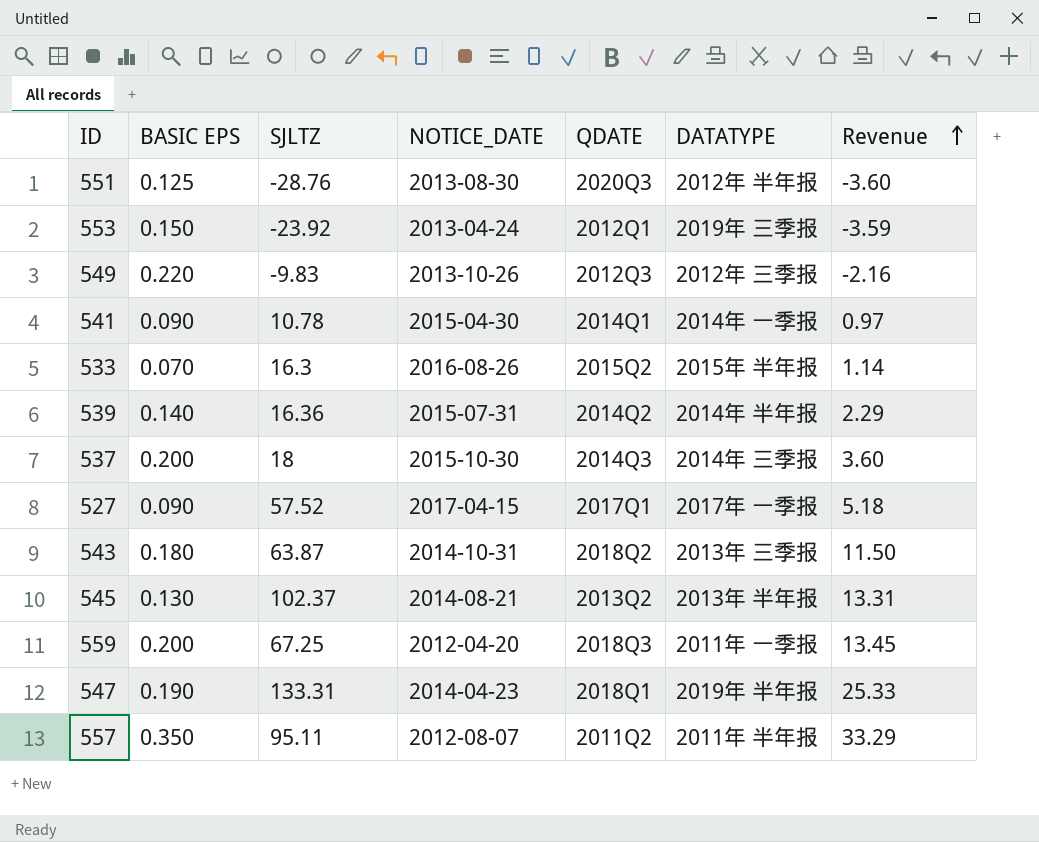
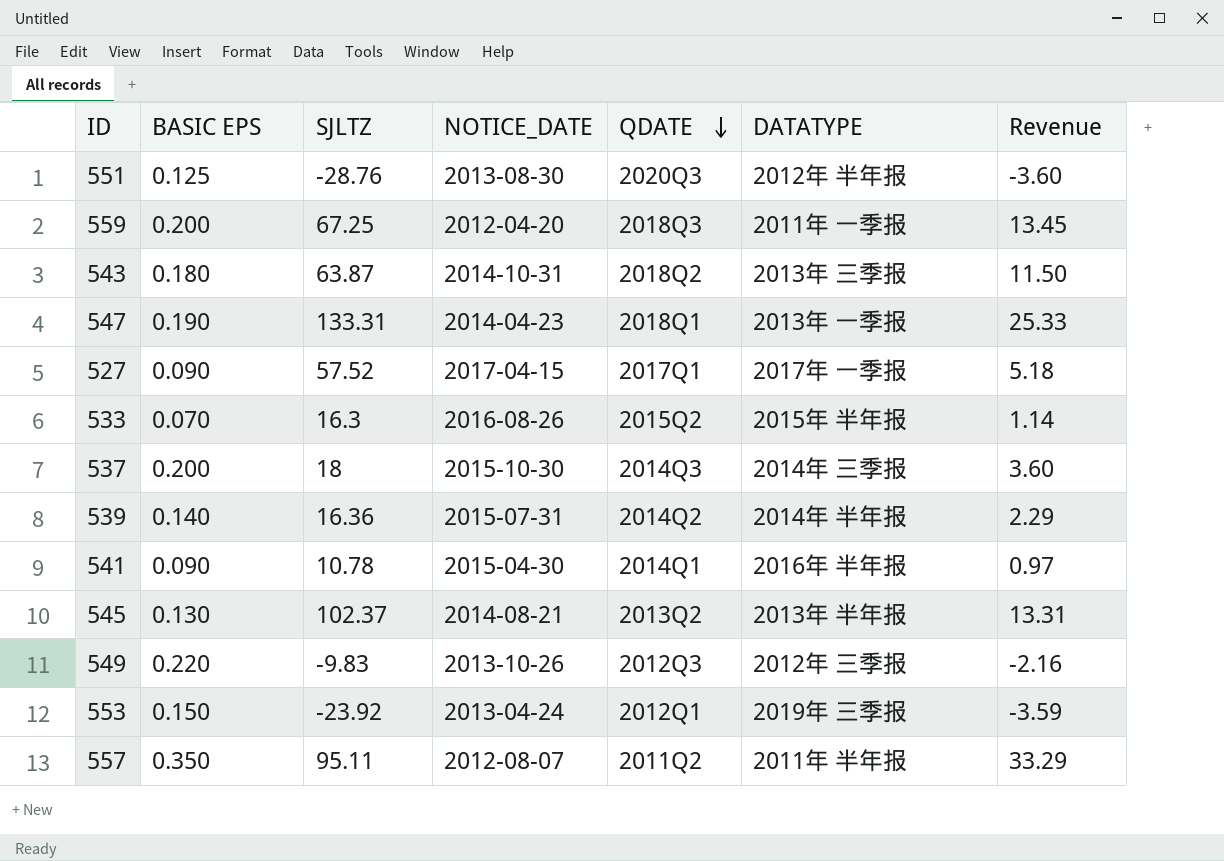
row order: Revenue ascending -> QDATE descending
547 | DATATYPE: 2019年 半年报 -> 2013年 一季报
541 | DATATYPE: 2014年 一季报 -> 2016年 半年报

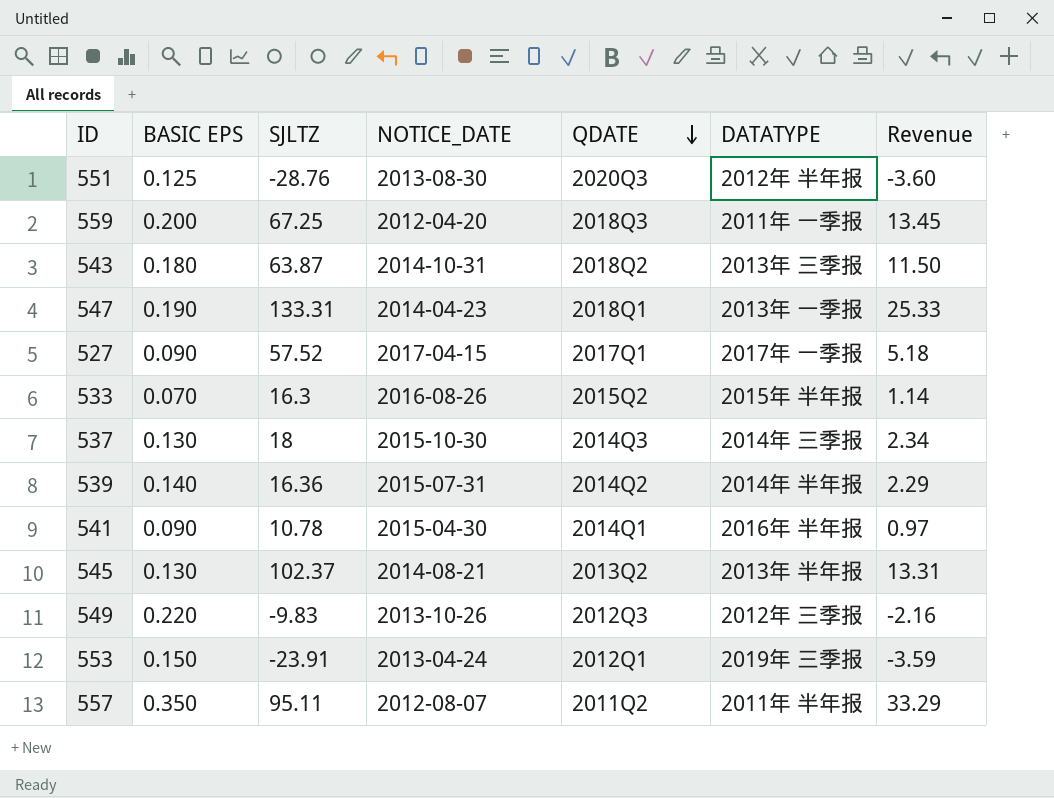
537 | BASIC EPS: 0.200 -> 0.130
537 | Revenue: 3.60 -> 2.34
553 | SJLTZ: -23.92 -> -23.91

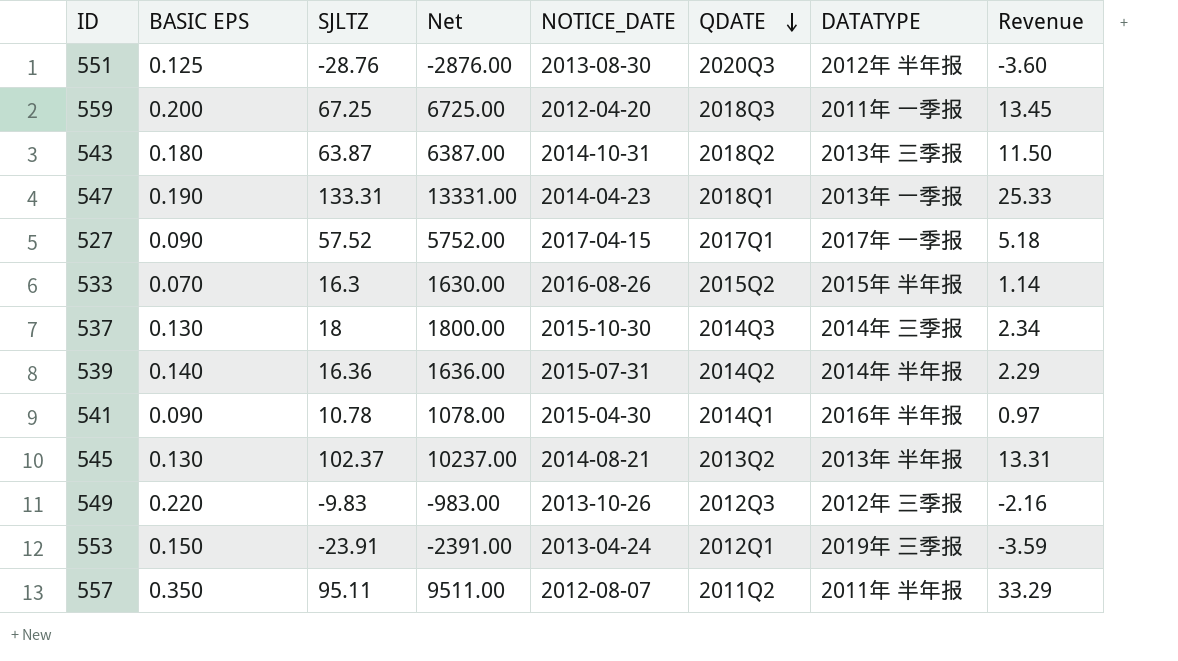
column Net | formula: none -> [SJLTZ] * 100

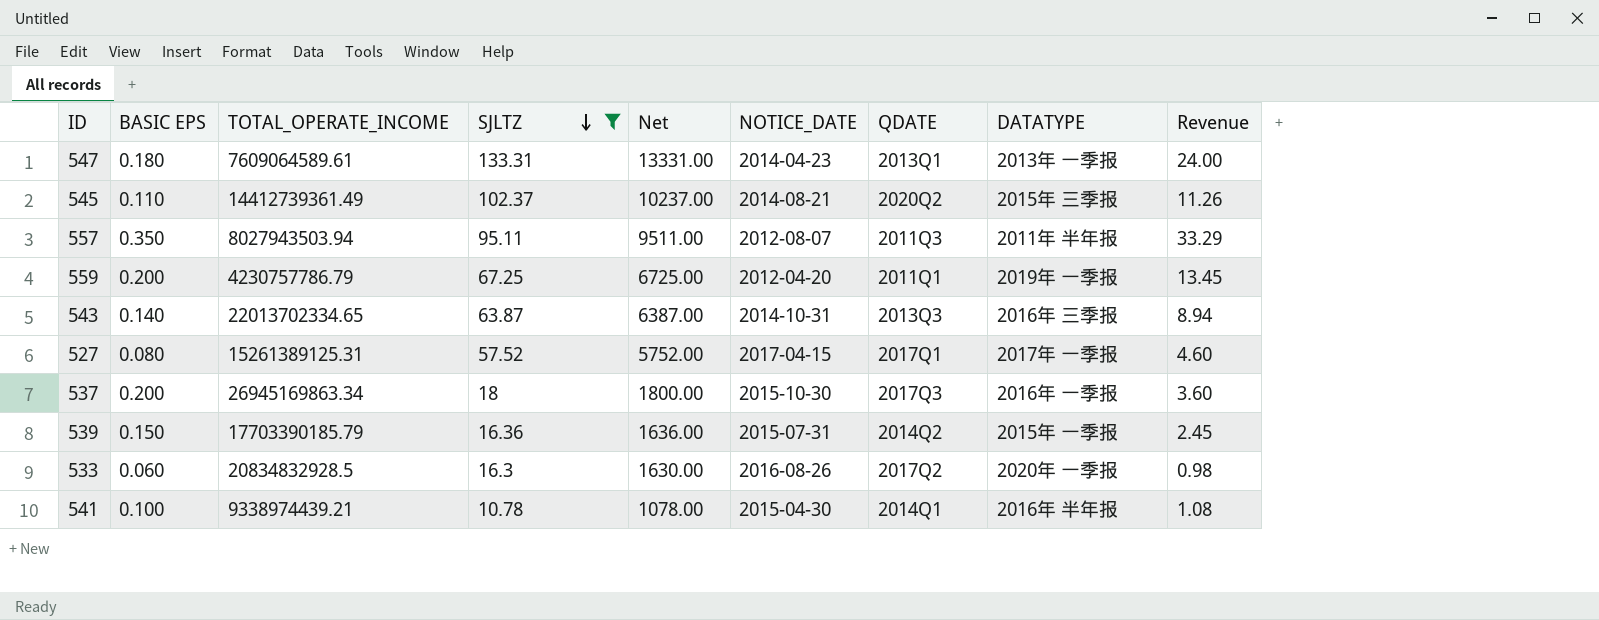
filter: none -> SJLTZ >= 10.78
row order: QDATE descending -> SJLTZ descending
column TOTAL_OPERATE_INCOME | position: none -> 3
547 | BASIC EPS: 0.190 -> 0.180
547 | QDATE: 2018Q1 -> 2013Q1
547 | Revenue: 25.33 -> 24.00
545 | BASIC EPS: 0.130 -> 0.110
545 | QDATE: 2013Q2 -> 2020Q2
545 | DATATYPE: 2013年 半年报 -> 2015年 三季报
545 | Revenue: 13.31 -> 11.26
557 | QDATE: 2011Q2 -> 2011Q3
559 | QDATE: 2018Q3 -> 2011Q1
559 | DATATYPE: 2011年 一季报 -> 2019年 一季报
543 | BASIC EPS: 0.180 -> 0.140
543 | QDATE: 2018Q2 -> 2013Q3
543 | DATATYPE: 2013年 三季报 -> 2016年 三季报
543 | Revenue: 11.50 -> 8.94
527 | BASIC EPS: 0.090 -> 0.080
527 | Revenue: 5.18 -> 4.60
537 | BASIC EPS: 0.130 -> 0.200
537 | QDATE: 2014Q3 -> 2017Q3
537 | DATATYPE: 2014年 三季报 -> 2016年 一季报
537 | Revenue: 2.34 -> 3.60
539 | BASIC EPS: 0.140 -> 0.150
539 | DATATYPE: 2014年 半年报 -> 2015年 一季报
539 | Revenue: 2.29 -> 2.45
533 | BASIC EPS: 0.070 -> 0.060
533 | QDATE: 2015Q2 -> 2017Q2
533 | DATATYPE: 2015年 半年报 -> 2020年 一季报
533 | Revenue: 1.14 -> 0.98
541 | BASIC EPS: 0.090 -> 0.100
541 | Revenue: 0.97 -> 1.08

